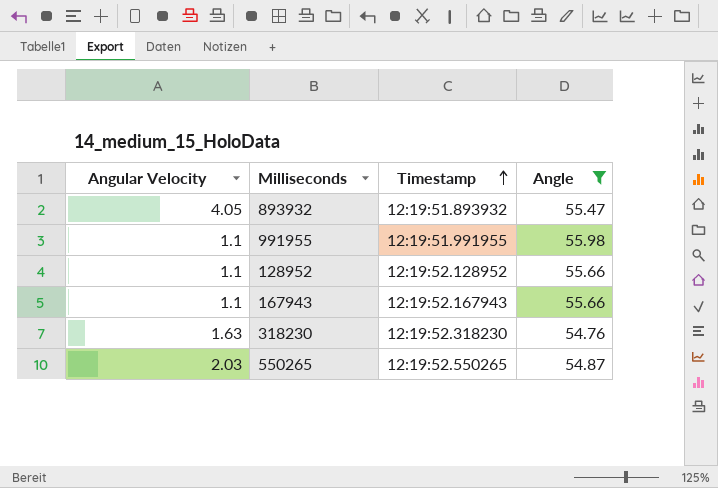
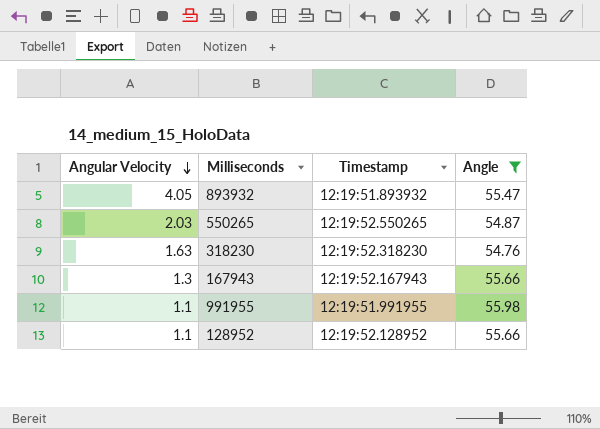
row order: Timestamp ascending -> Angular Velocity descending
167943 | Angular Velocity: 1.1 -> 1.3

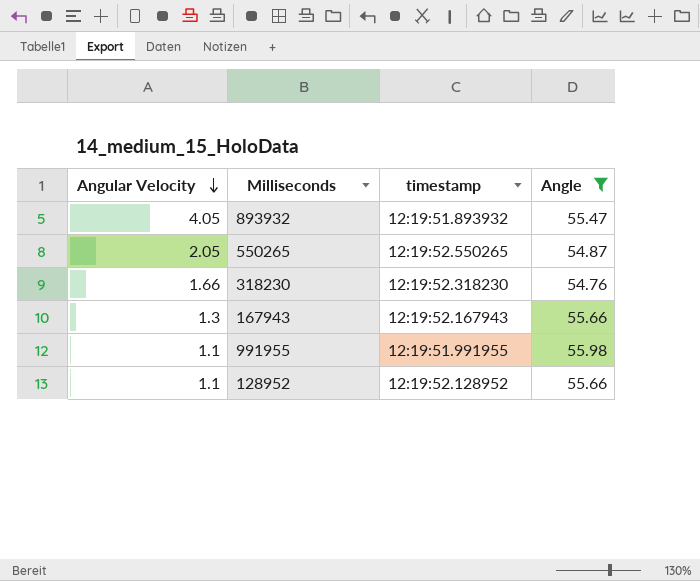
column name: Timestamp -> timestamp
550265 | Angular Velocity: 2.03 -> 2.05
318230 | Angular Velocity: 1.63 -> 1.66

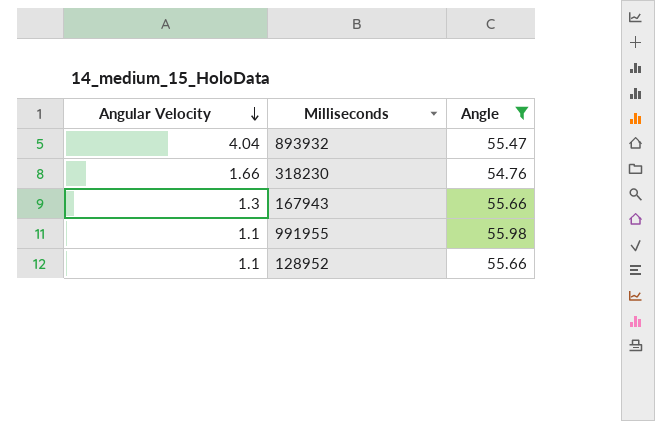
column timestamp | position: 3 -> none
row 550265: 2.05 | 12:19:52.550265 | 54.87 -> none
893932 | Angular Velocity: 4.05 -> 4.04

